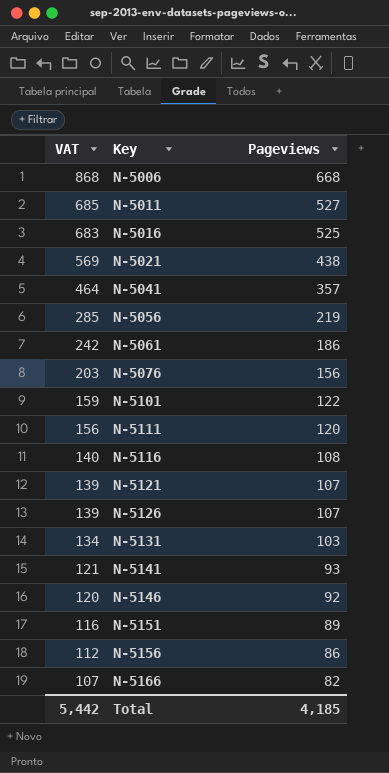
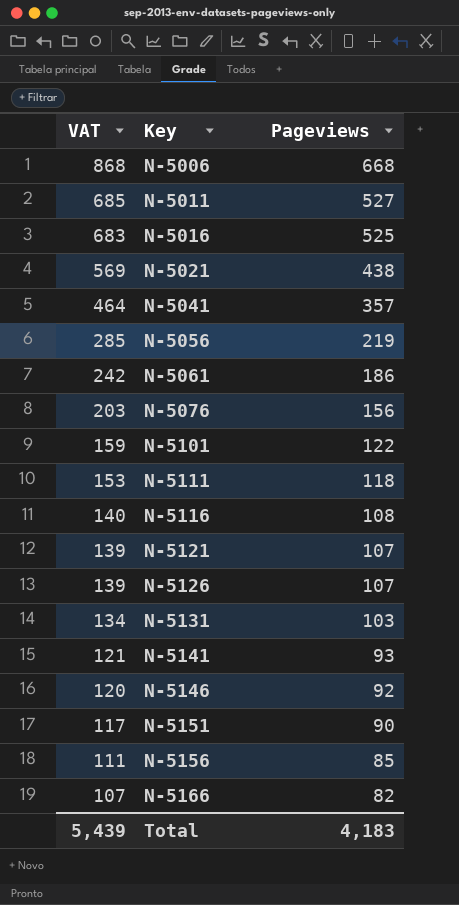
N-5111 | VAT: 156 -> 153
N-5111 | Pageviews: 120 -> 118
N-5151 | VAT: 116 -> 117
N-5151 | Pageviews: 89 -> 90
N-5156 | VAT: 112 -> 111
N-5156 | Pageviews: 86 -> 85
Total | VAT: 5,442 -> 5,439
Total | Pageviews: 4,185 -> 4,183

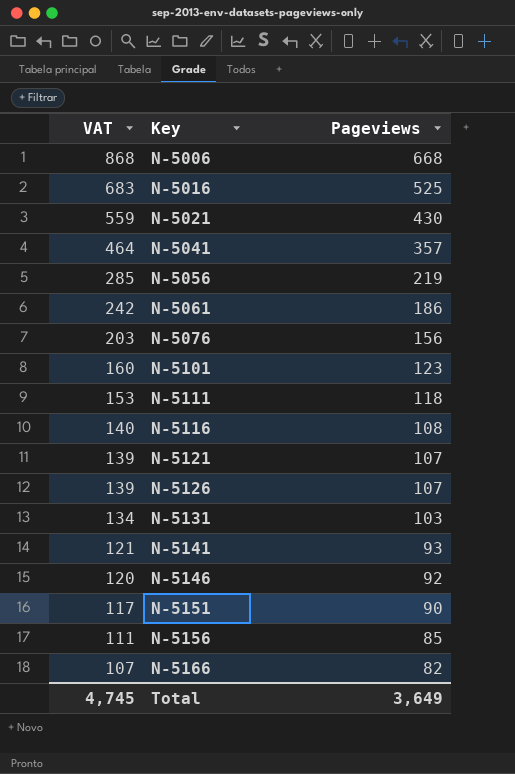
row N-5011: 685 | 527 -> none
N-5021 | VAT: 569 -> 559
N-5021 | Pageviews: 438 -> 430
N-5101 | VAT: 159 -> 160
N-5101 | Pageviews: 122 -> 123
Total | VAT: 5,439 -> 4,745
Total | Pageviews: 4,183 -> 3,649

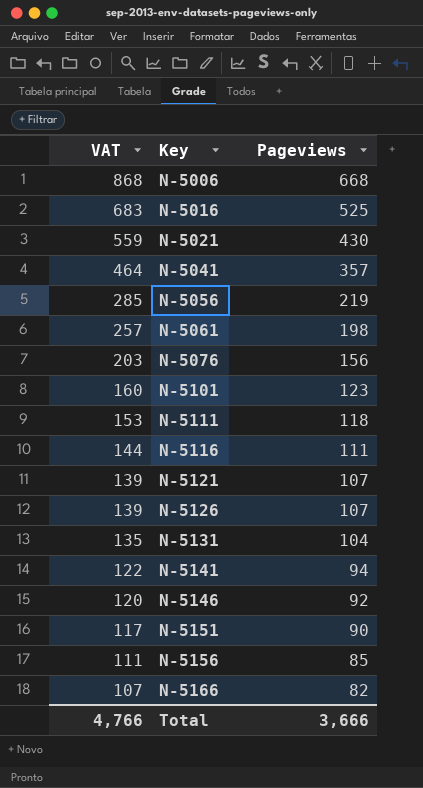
N-5061 | VAT: 242 -> 257
N-5061 | Pageviews: 186 -> 198
N-5116 | VAT: 140 -> 144
N-5116 | Pageviews: 108 -> 111
N-5131 | VAT: 134 -> 135
N-5131 | Pageviews: 103 -> 104
N-5141 | VAT: 121 -> 122
N-5141 | Pageviews: 93 -> 94
Total | VAT: 4,745 -> 4,766
Total | Pageviews: 3,649 -> 3,666

